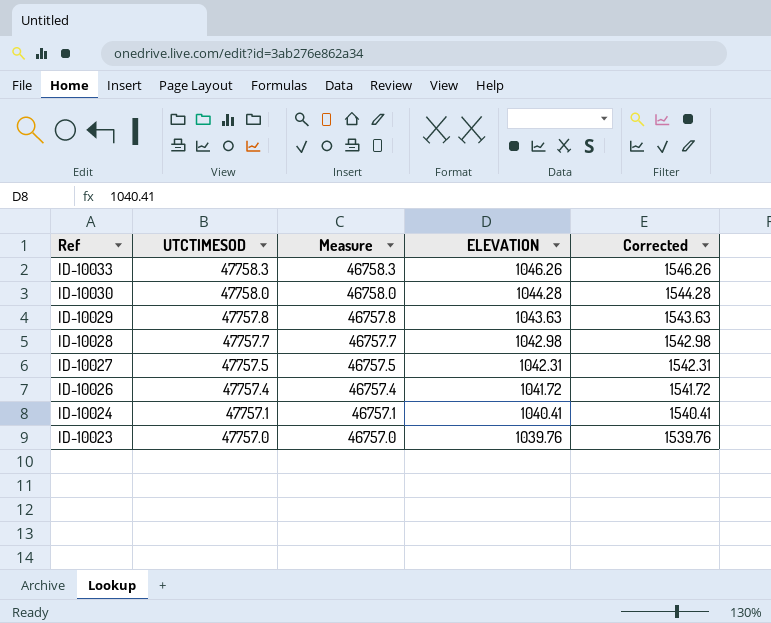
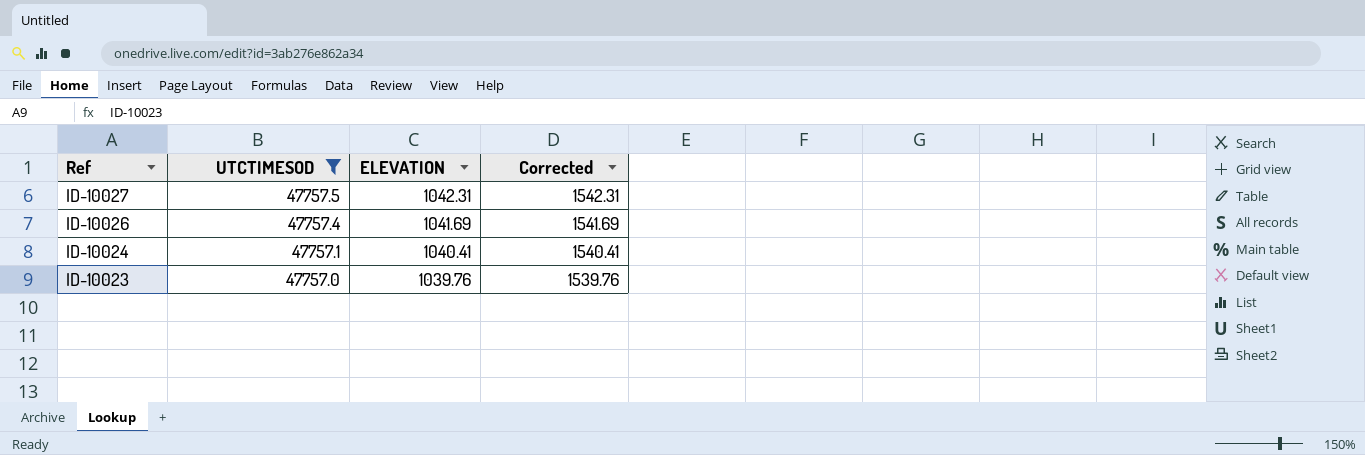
filter: none -> UTCTIMESOD <= 47757.5
column Measure | formula: [UTCTIMESOD] - 1000 -> none
ID-10026 | ELEVATION: 1041.72 -> 1041.69
ID-10026 | Corrected: 1541.72 -> 1541.69

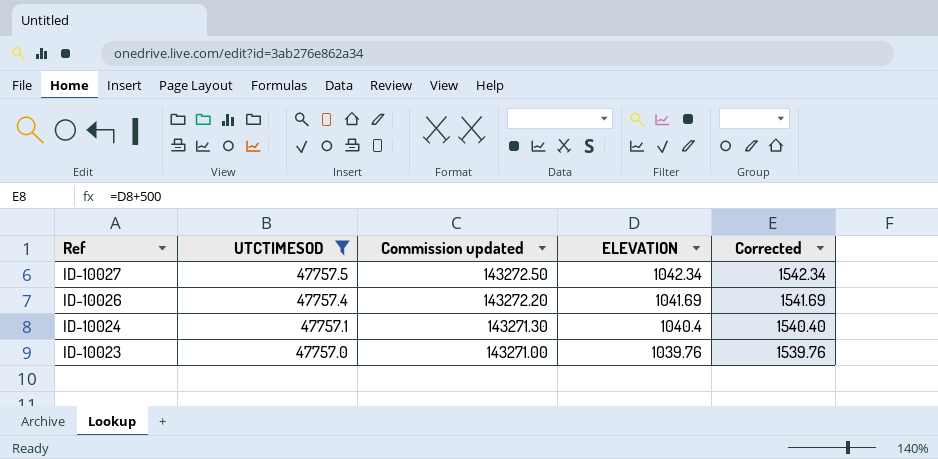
column Commission updated | formula: none -> [UTCTIMESOD] * 3
ID-10027 | ELEVATION: 1042.31 -> 1042.34
ID-10027 | Corrected: 1542.31 -> 1542.34
ID-10024 | ELEVATION: 1040.41 -> 1040.4
ID-10024 | Corrected: 1540.41 -> 1540.40

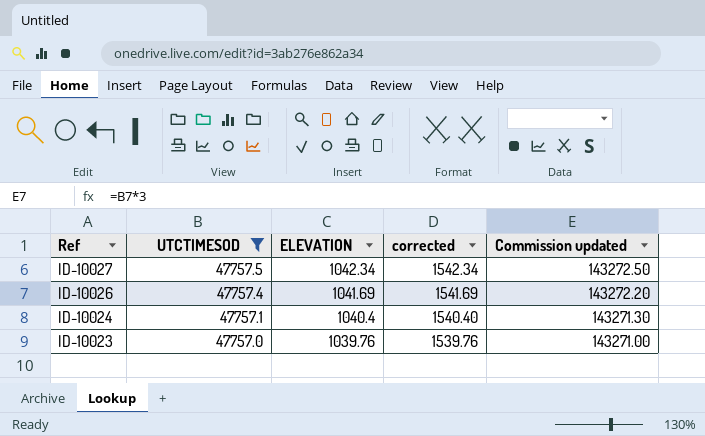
column name: Corrected -> corrected
column Commission updated | position: 3 -> 5

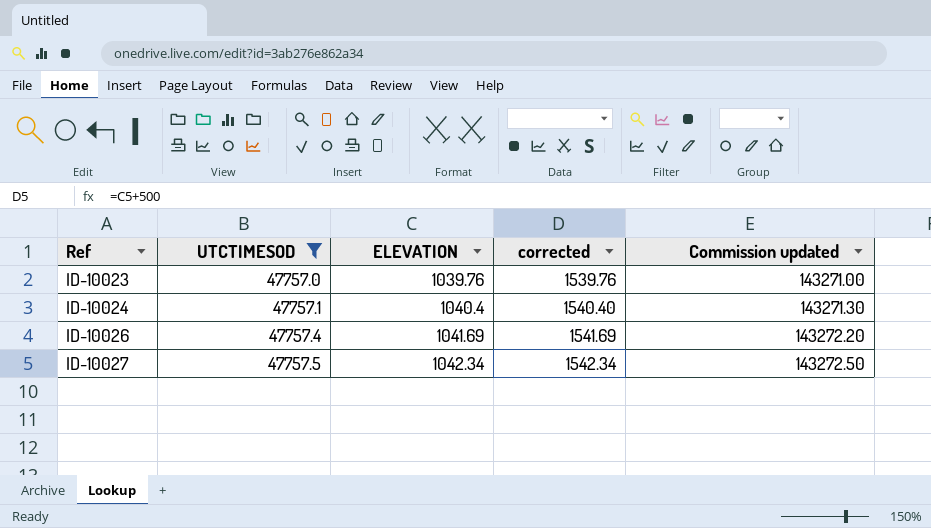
row order: Ref descending -> Ref ascending

